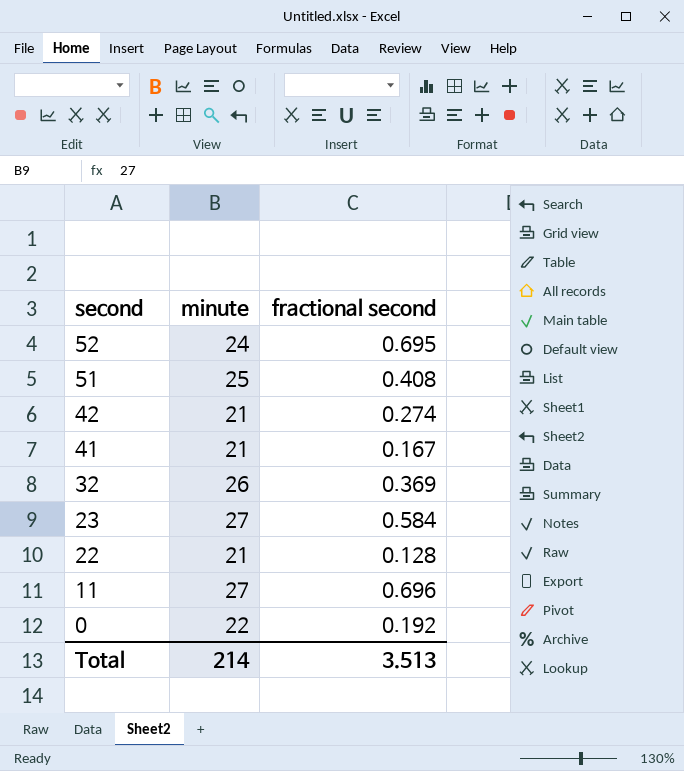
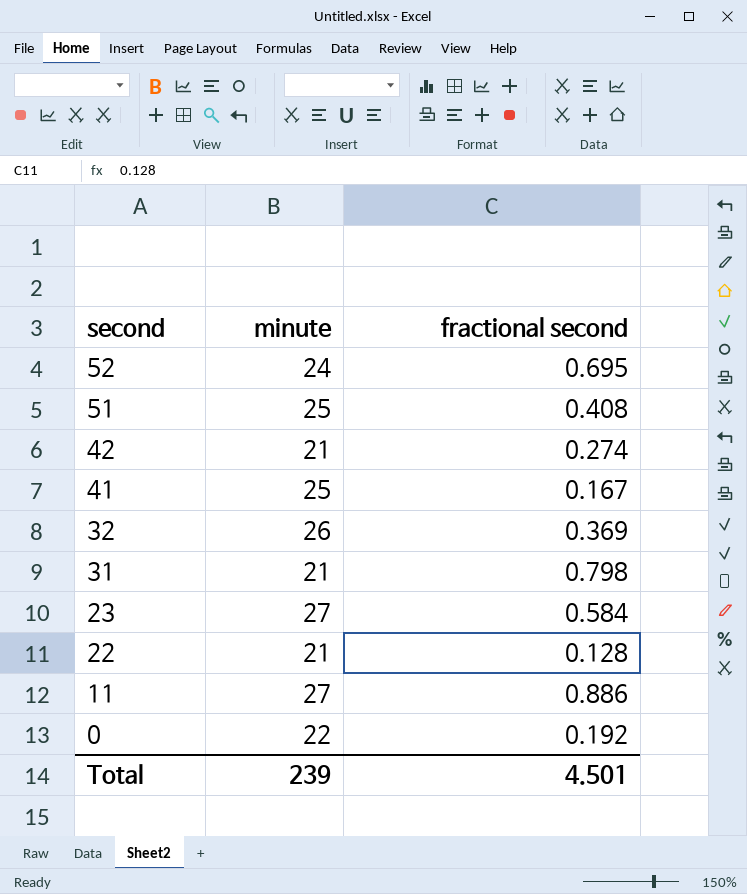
41 | minute: 21 -> 25
row 31: none -> 21 | 0.798
11 | fractional second: 0.696 -> 0.886
Total | minute: 214 -> 239
Total | fractional second: 3.513 -> 4.501

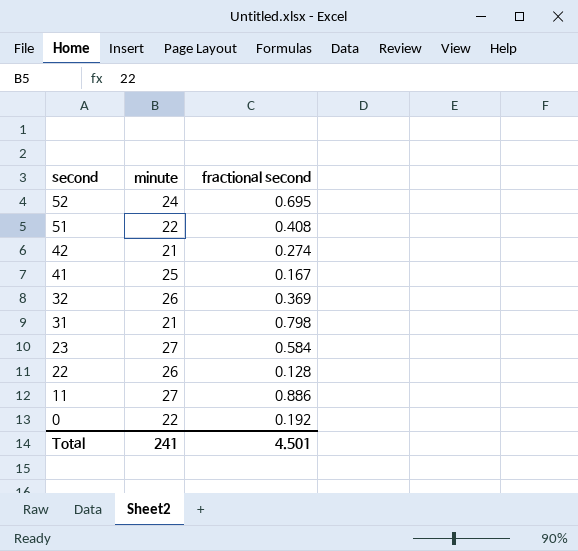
51 | minute: 25 -> 22
22 | minute: 21 -> 26
Total | minute: 239 -> 241

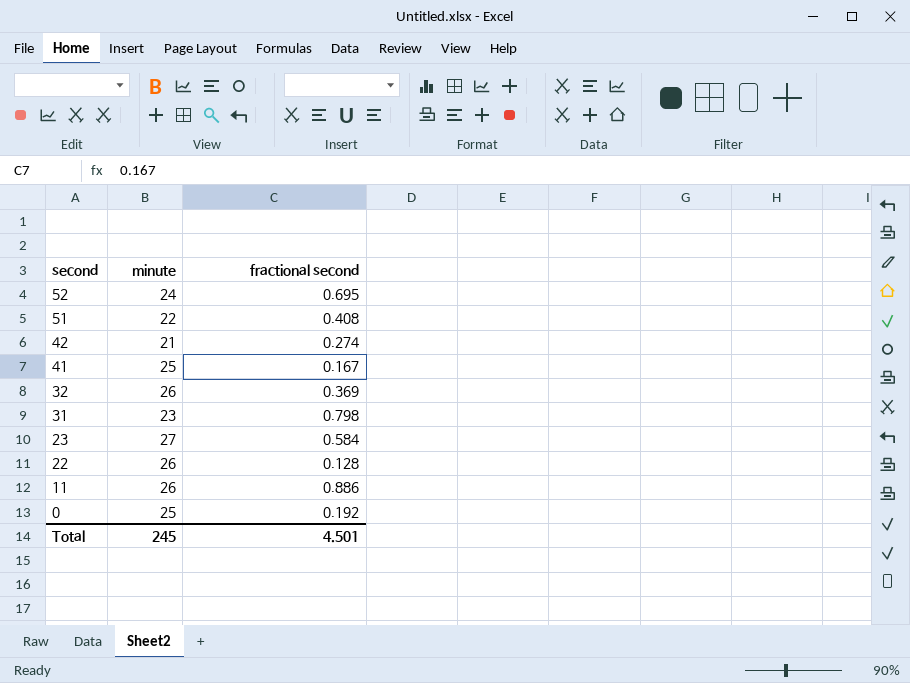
31 | minute: 21 -> 23
11 | minute: 27 -> 26
0 | minute: 22 -> 25
Total | minute: 241 -> 245

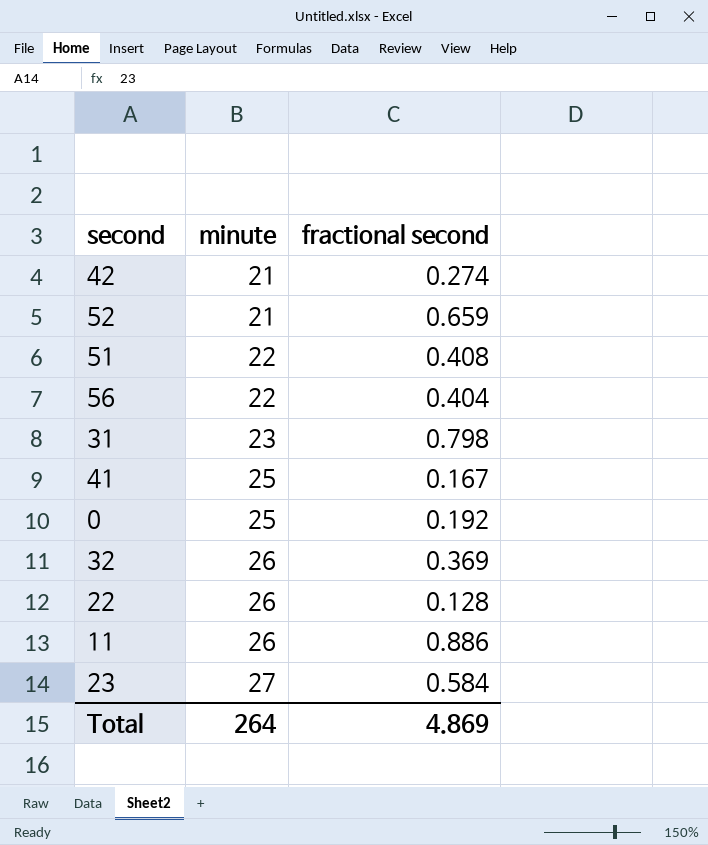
row order: second descending -> minute ascending
52 | minute: 24 -> 21
52 | fractional second: 0.695 -> 0.659
row 56: none -> 22 | 0.404
Total | minute: 245 -> 264
Total | fractional second: 4.501 -> 4.869

